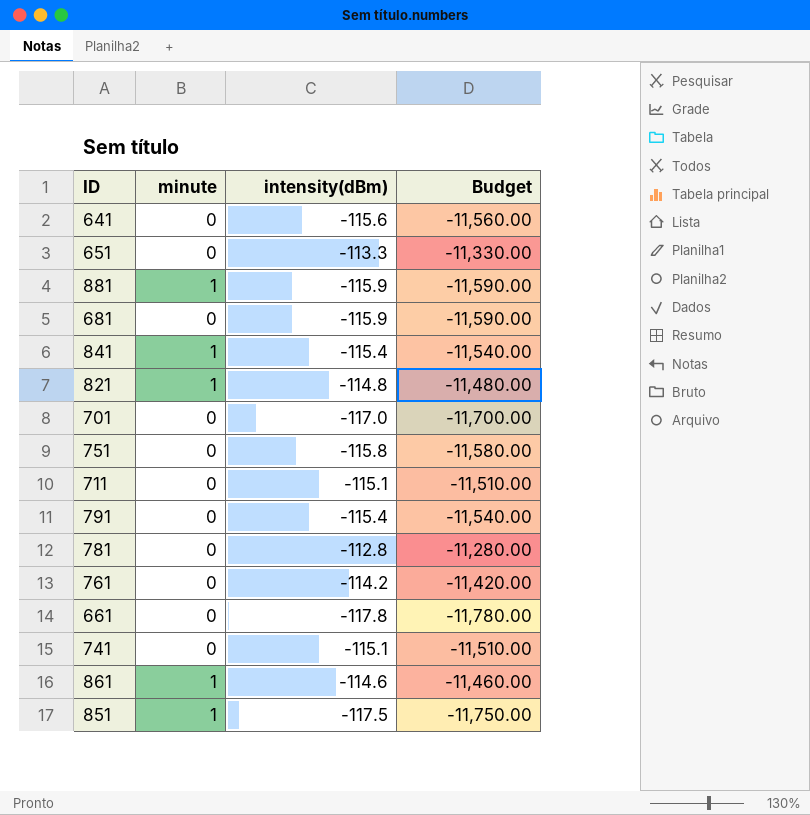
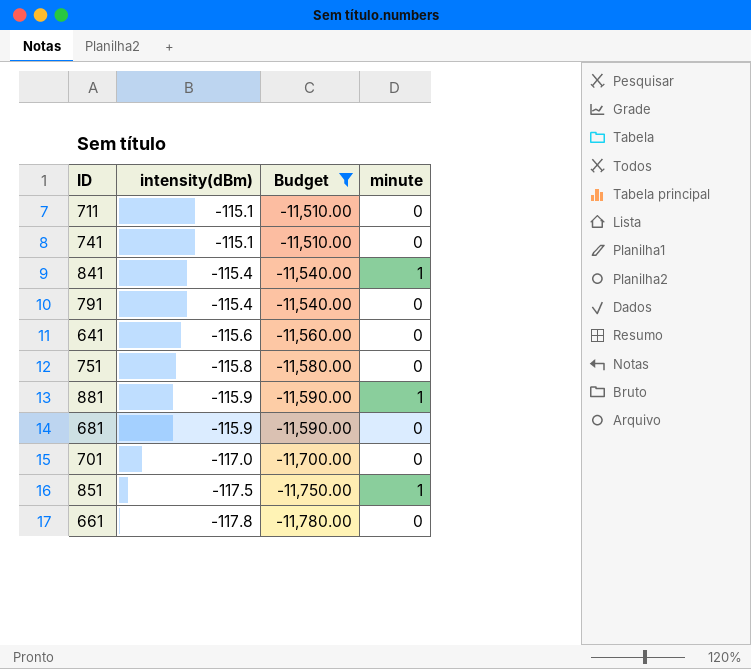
filter: none -> Budget <= -11,510.00
row order: none -> intensity(dBm) descending
column minute | position: 2 -> 4

